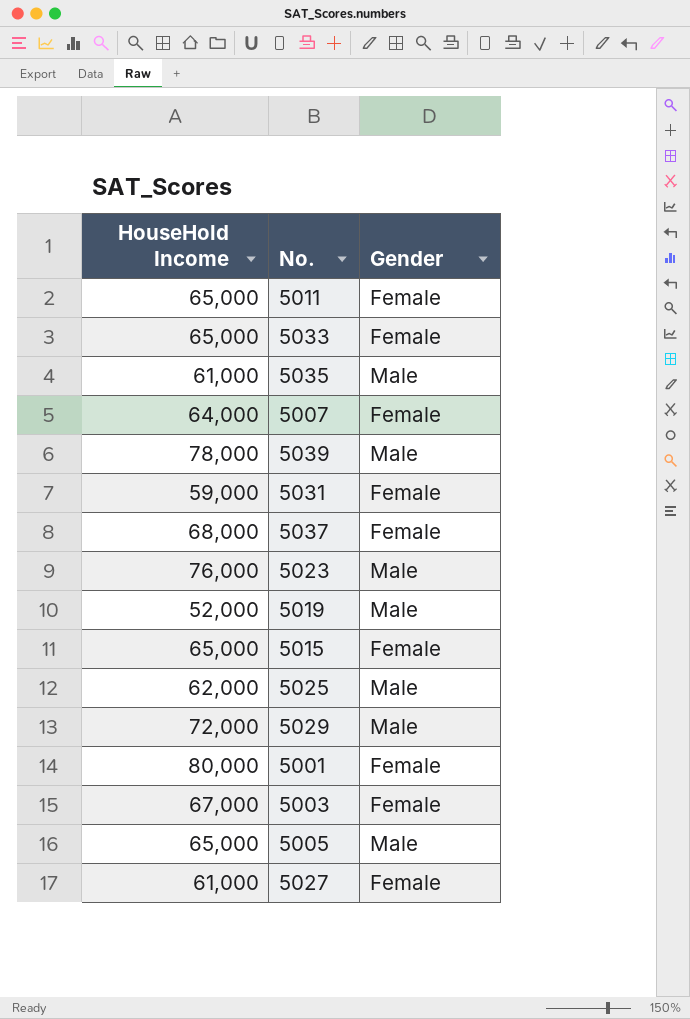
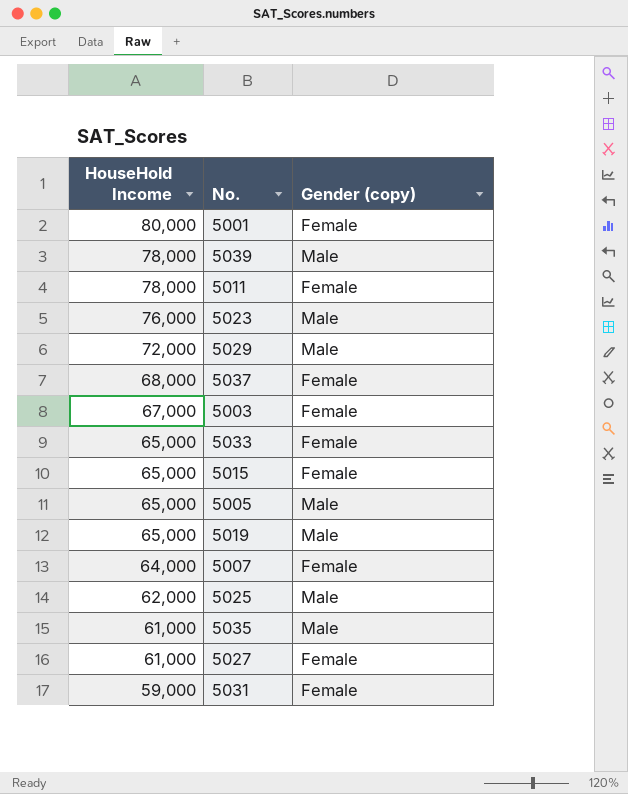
row order: none -> HouseHold Income descending
column name: Gender -> Gender (copy)
5011 | HouseHold Income: 65,000 -> 78,000
5019 | HouseHold Income: 52,000 -> 65,000

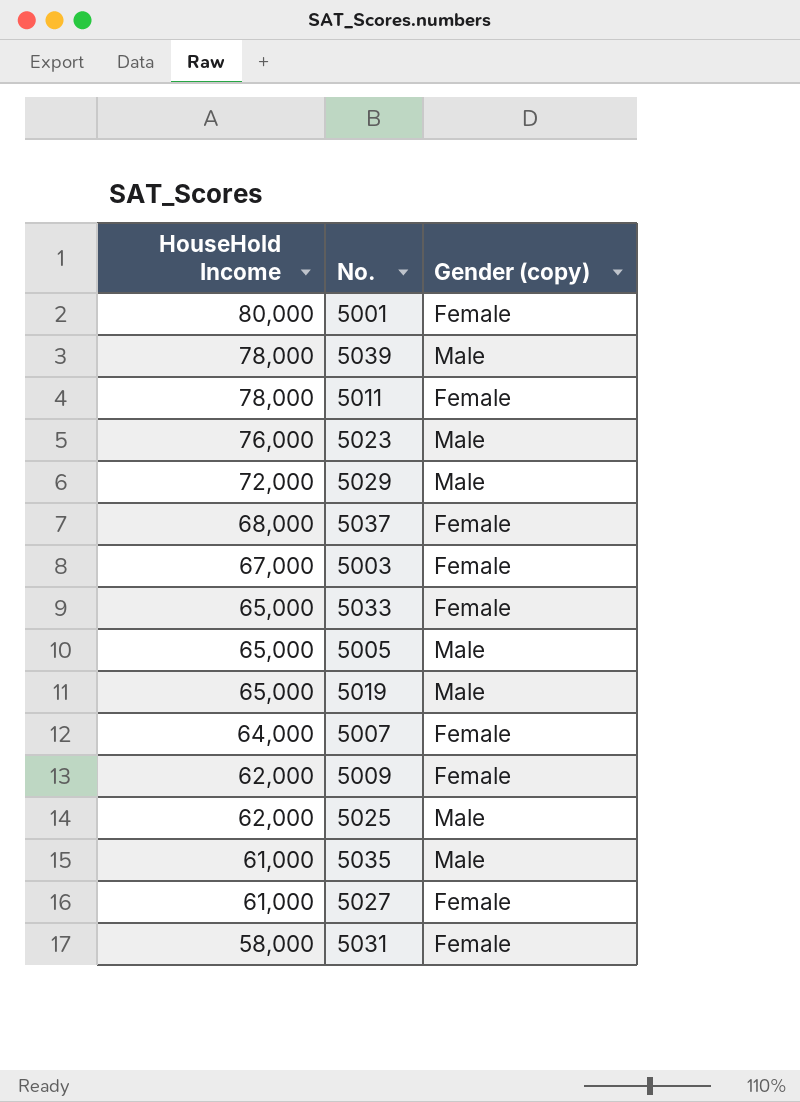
row 5015: 65,000 | Female -> none
row 5009: none -> 62,000 | Female
5031 | HouseHold Income: 59,000 -> 58,000

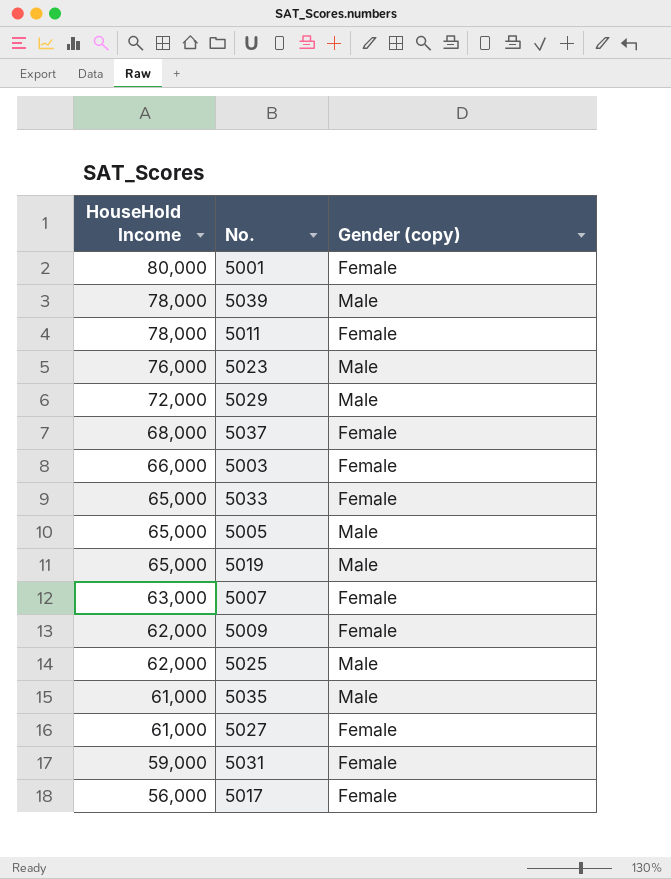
5003 | HouseHold Income: 67,000 -> 66,000
5007 | HouseHold Income: 64,000 -> 63,000
5031 | HouseHold Income: 58,000 -> 59,000
row 5017: none -> 56,000 | Female

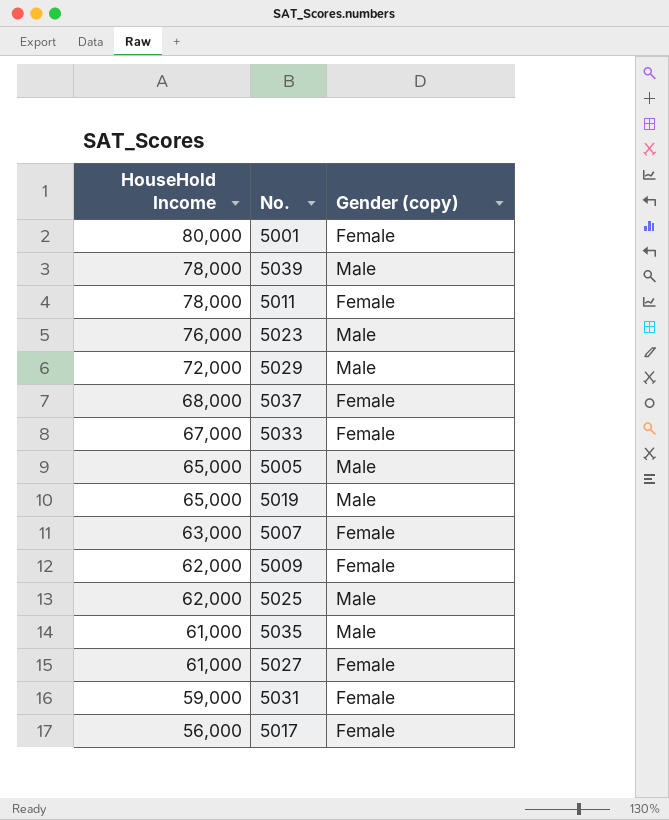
row 5003: 66,000 | Female -> none
5033 | HouseHold Income: 65,000 -> 67,000

